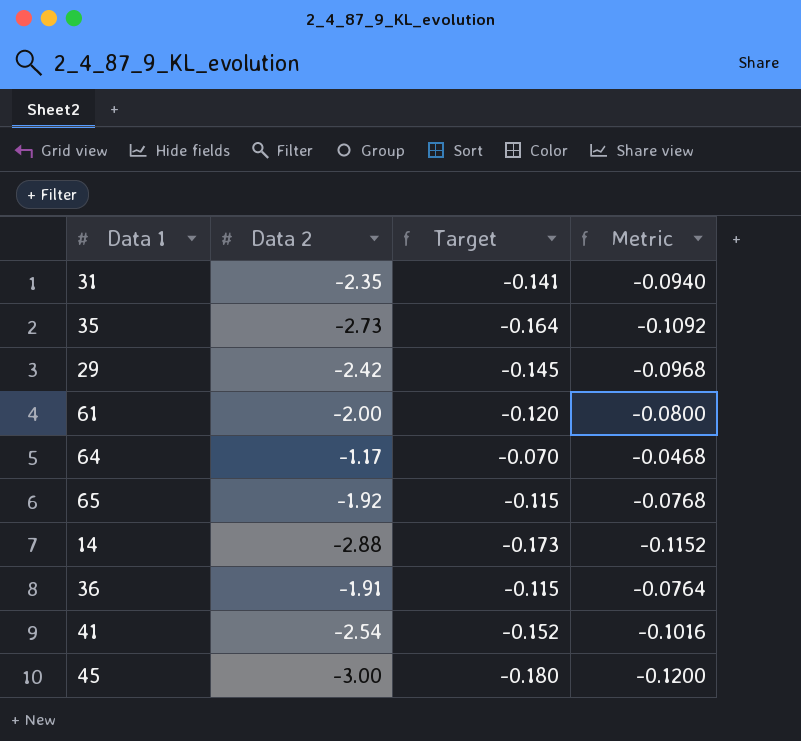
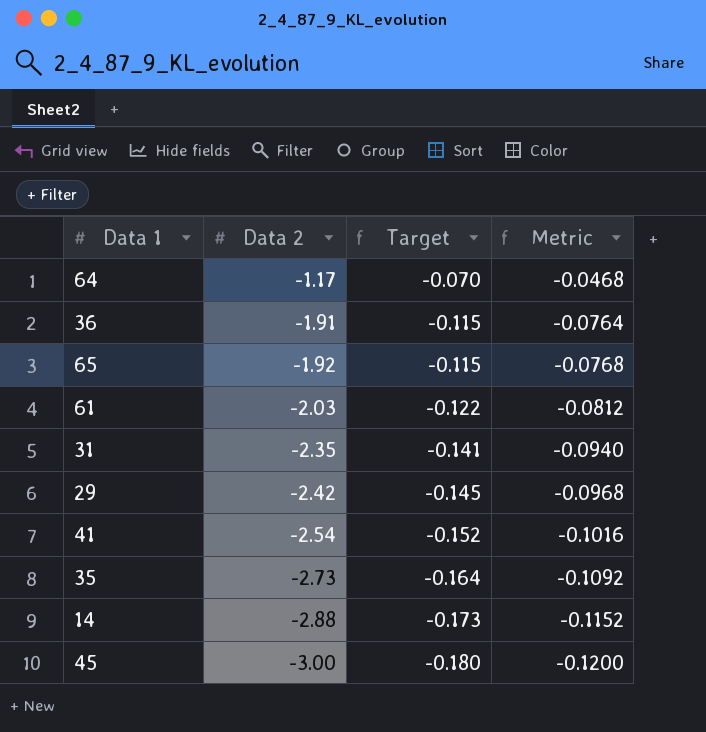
row order: none -> Data 2 descending
61 | Data 2: -2.00 -> -2.03
61 | Target: -0.120 -> -0.122
61 | Metric: -0.0800 -> -0.0812

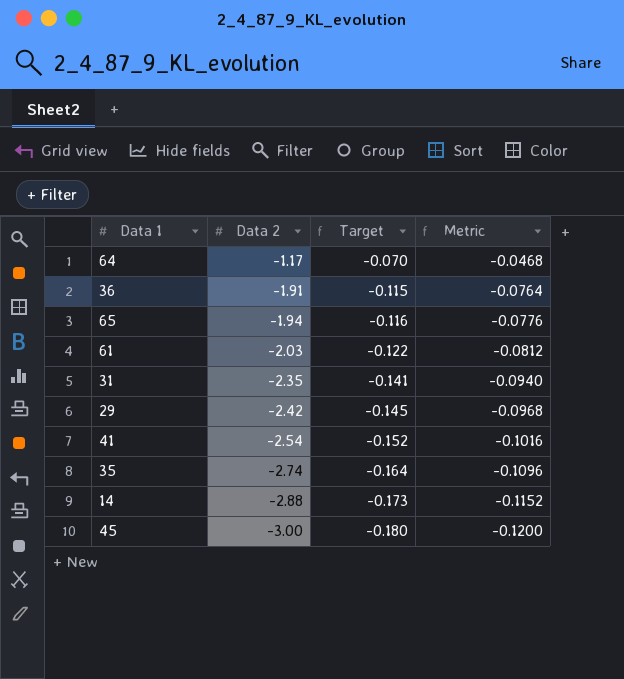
65 | Data 2: -1.92 -> -1.94
65 | Target: -0.115 -> -0.116
65 | Metric: -0.0768 -> -0.0776
35 | Data 2: -2.73 -> -2.74
35 | Metric: -0.1092 -> -0.1096

